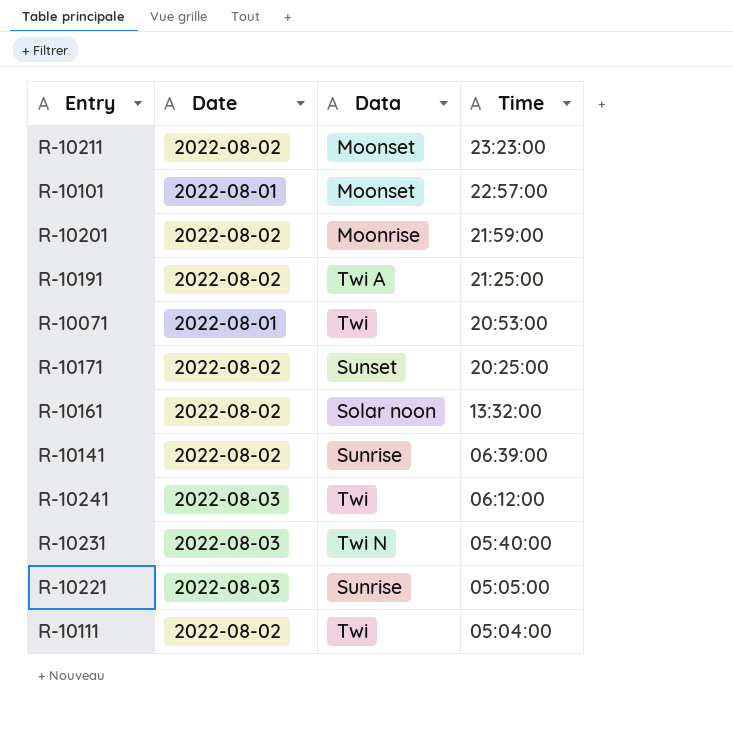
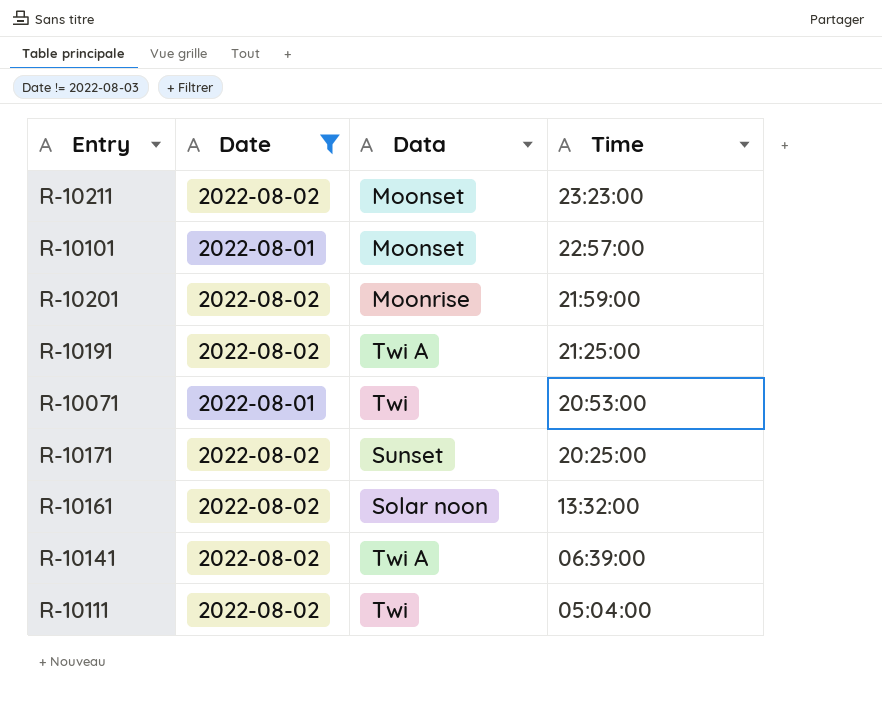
filter: none -> Date != 2022-08-03
R-10141 | Data: Sunrise -> Twi A

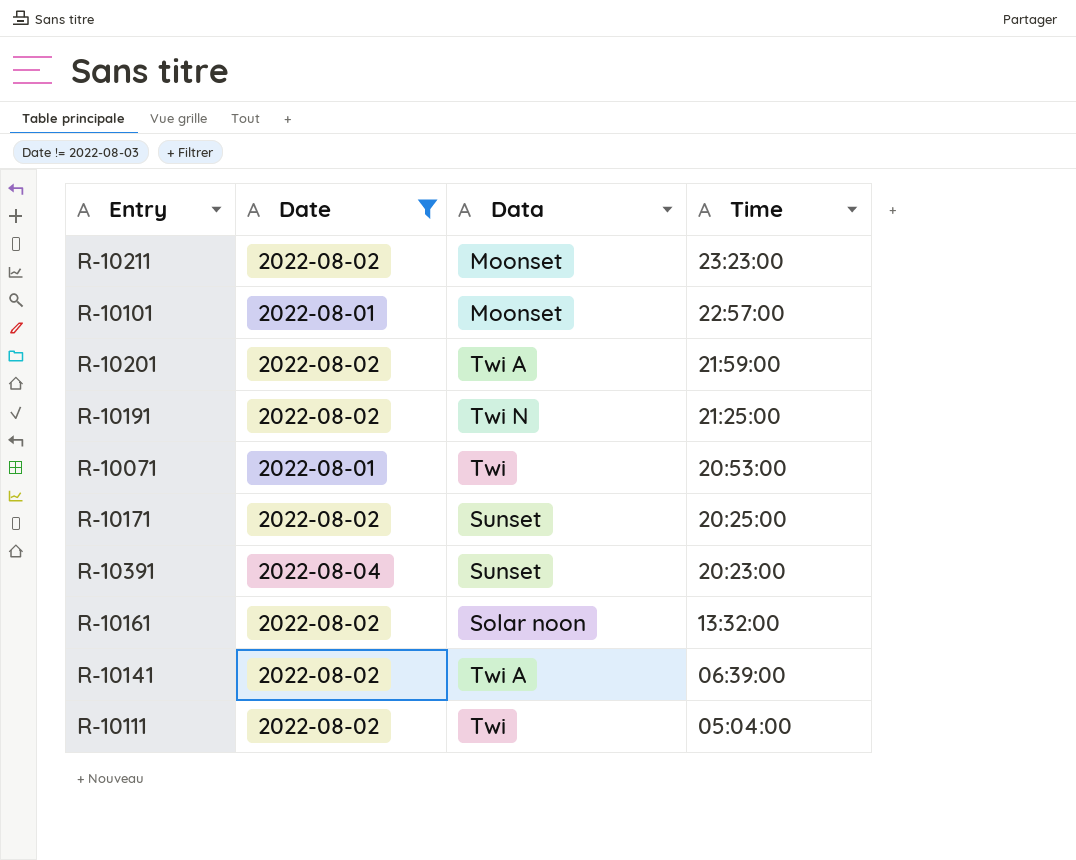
R-10201 | Data: Moonrise -> Twi A
R-10191 | Data: Twi A -> Twi N
row R-10391: none -> 2022-08-04 | Sunset | 20:23:00

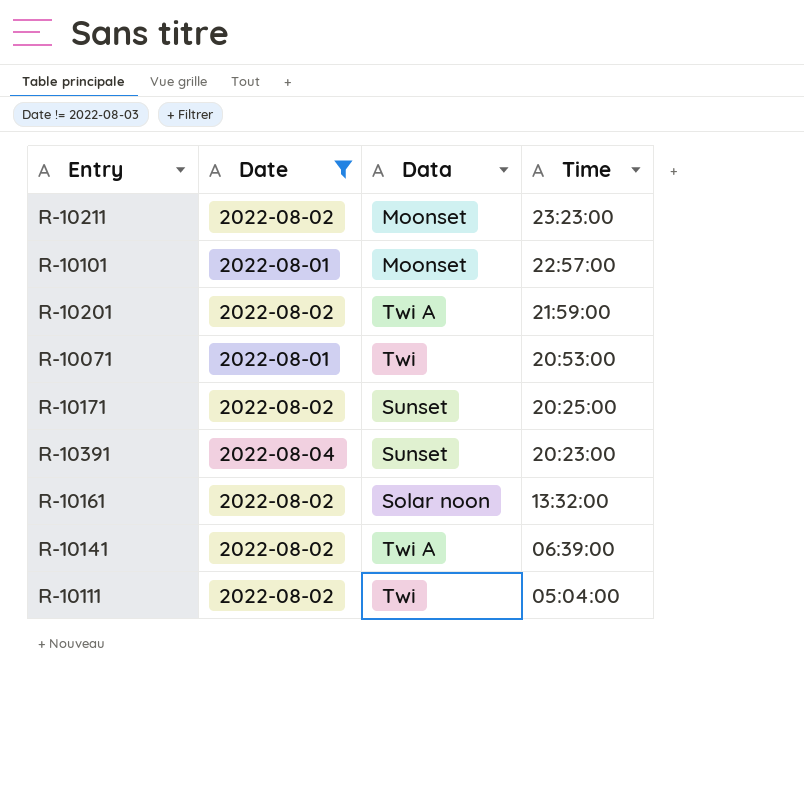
row R-10191: 2022-08-02 | Twi N | 21:25:00 -> none

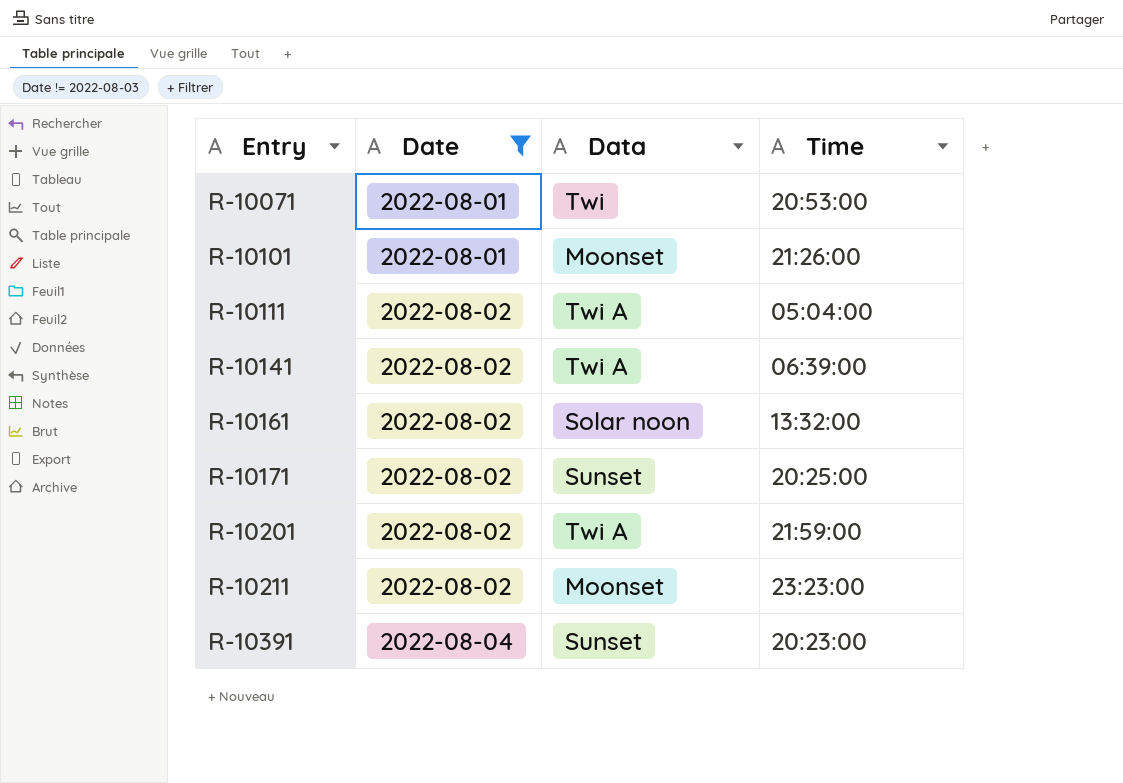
row order: Time descending -> Entry ascending
R-10101 | Time: 22:57:00 -> 21:26:00
R-10111 | Data: Twi -> Twi A

